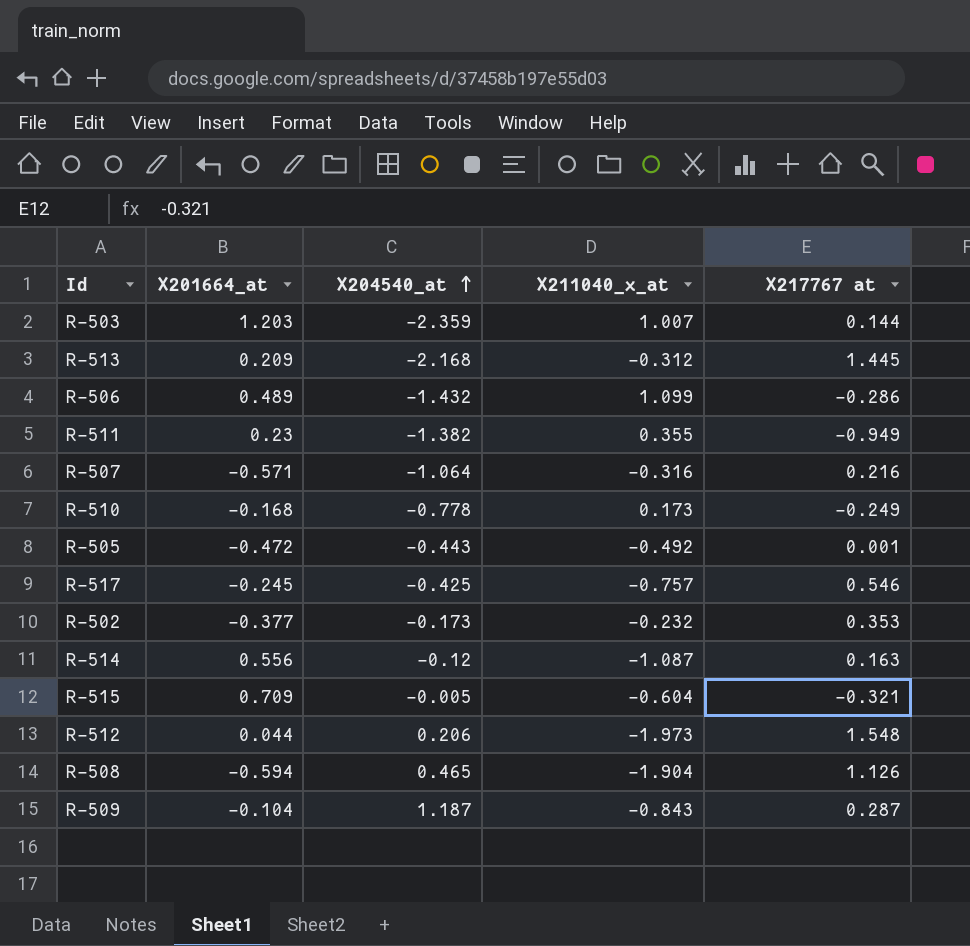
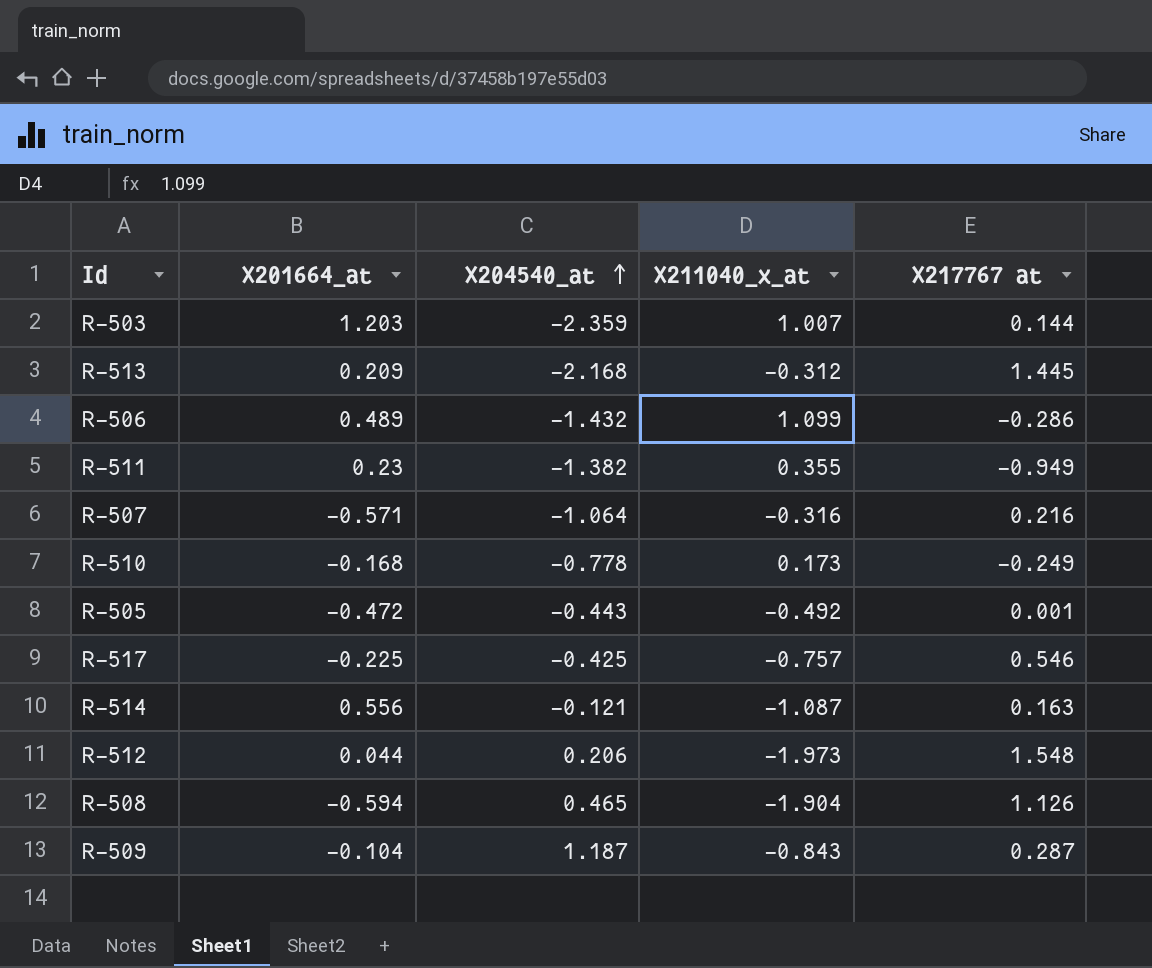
row R-502: -0.377 | -0.173 | -0.232 | 0.353 -> none
row R-515: 0.709 | -0.005 | -0.604 | -0.321 -> none
R-517 | X201664_at: -0.245 -> -0.225
R-514 | X204540_at: -0.12 -> -0.121

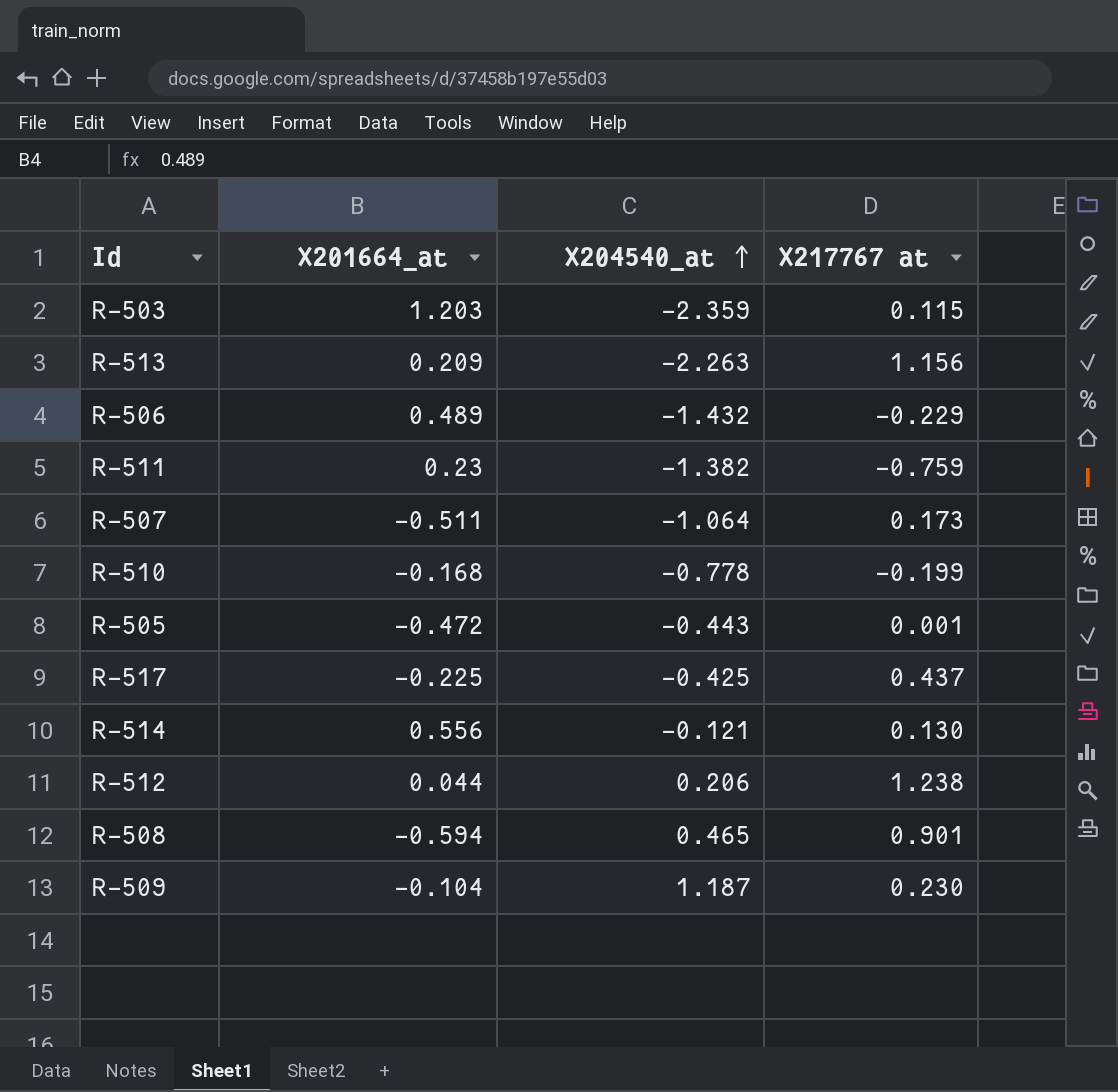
column X211040_x_at | position: 4 -> none
R-503 | X217767 at: 0.144 -> 0.115
R-513 | X204540_at: -2.168 -> -2.263
R-513 | X217767 at: 1.445 -> 1.156
R-506 | X217767 at: -0.286 -> -0.229
R-511 | X217767 at: -0.949 -> -0.759
R-507 | X201664_at: -0.571 -> -0.511
R-507 | X217767 at: 0.216 -> 0.173
R-510 | X217767 at: -0.249 -> -0.199
R-517 | X217767 at: 0.546 -> 0.437
R-514 | X217767 at: 0.163 -> 0.130
R-512 | X217767 at: 1.548 -> 1.238
R-508 | X217767 at: 1.126 -> 0.901
R-509 | X217767 at: 0.287 -> 0.230

